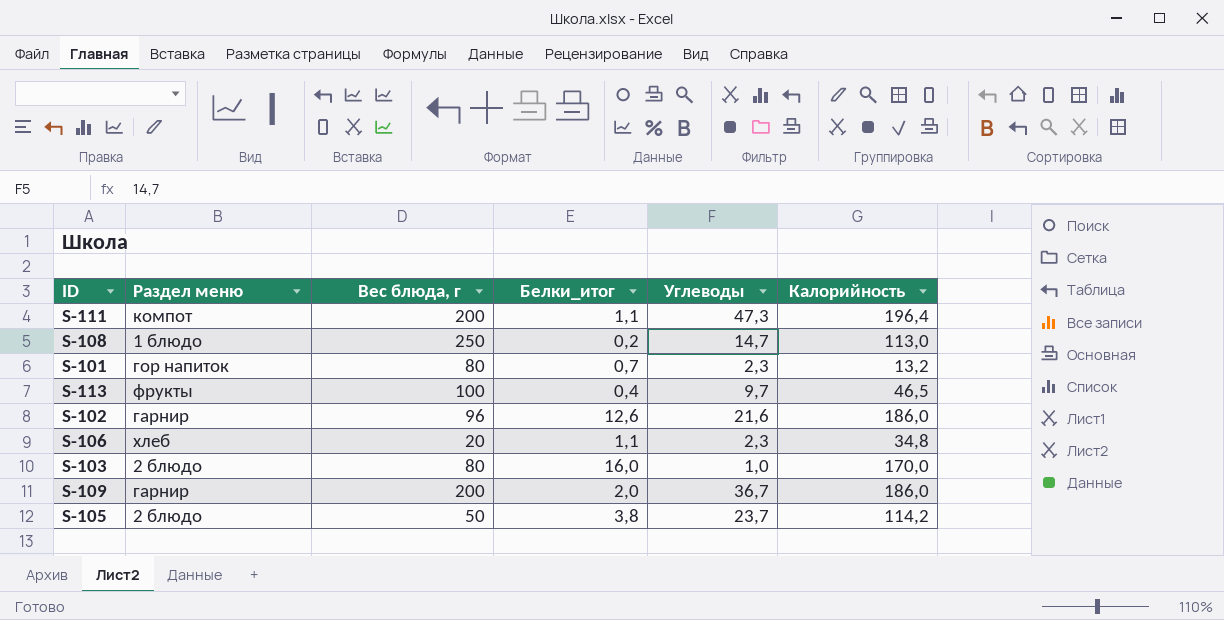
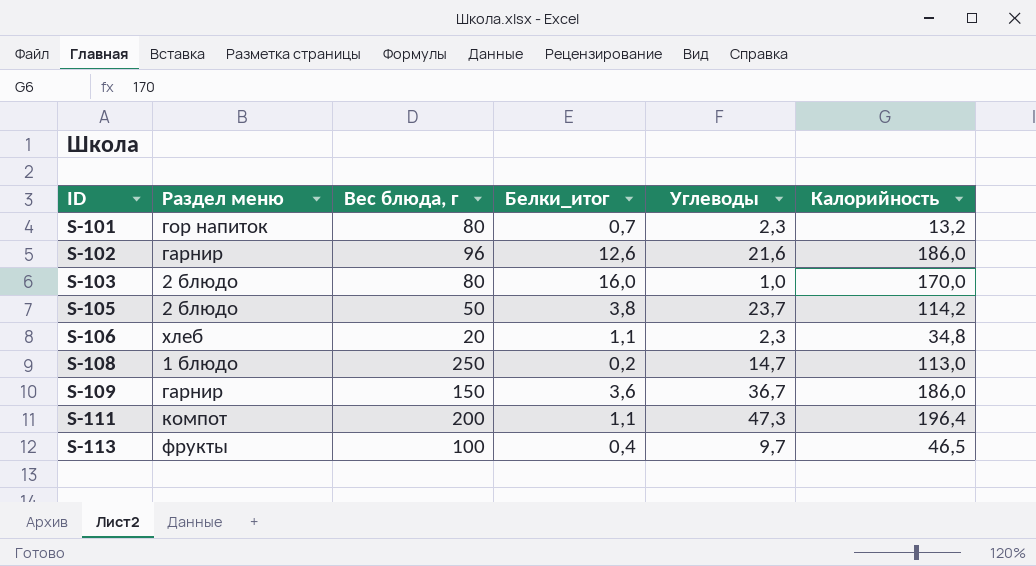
row order: none -> ID ascending
S-109 | Вес блюда, г: 200 -> 150
S-109 | Белки_итог: 2,0 -> 3,6

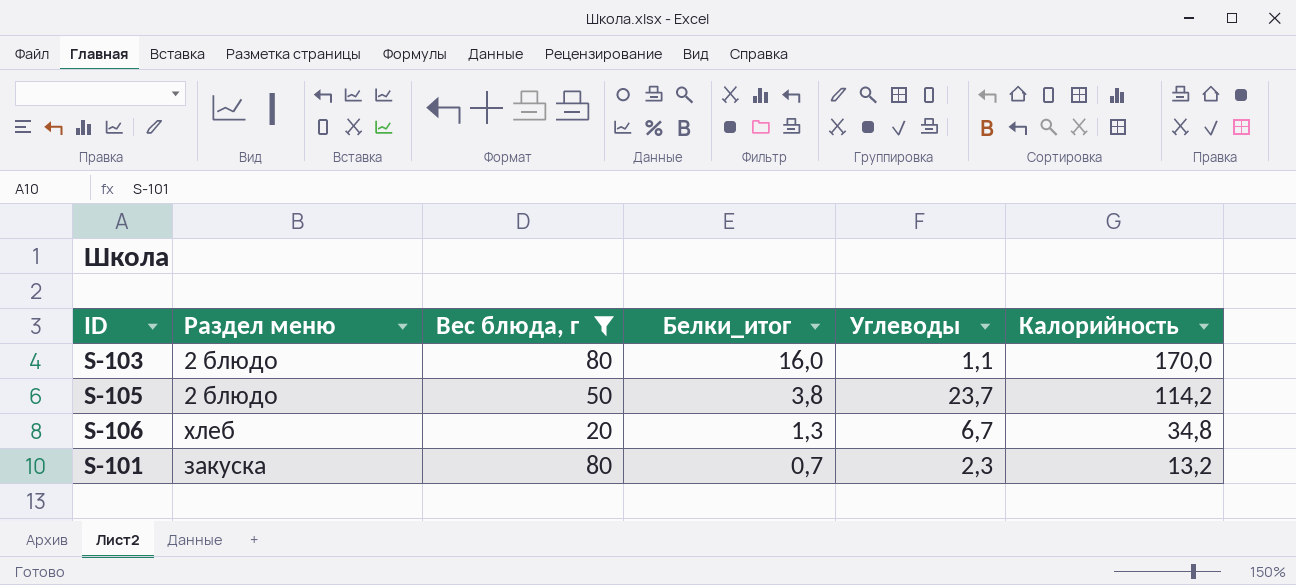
filter: none -> Вес блюда, г <= 80
row order: ID ascending -> Белки_итог descending
S-103 | Углеводы: 1,0 -> 1,1
S-106 | Белки_итог: 1,1 -> 1,3
S-106 | Углеводы: 2,3 -> 6,7
S-101 | Раздел меню: гор напиток -> закуска

